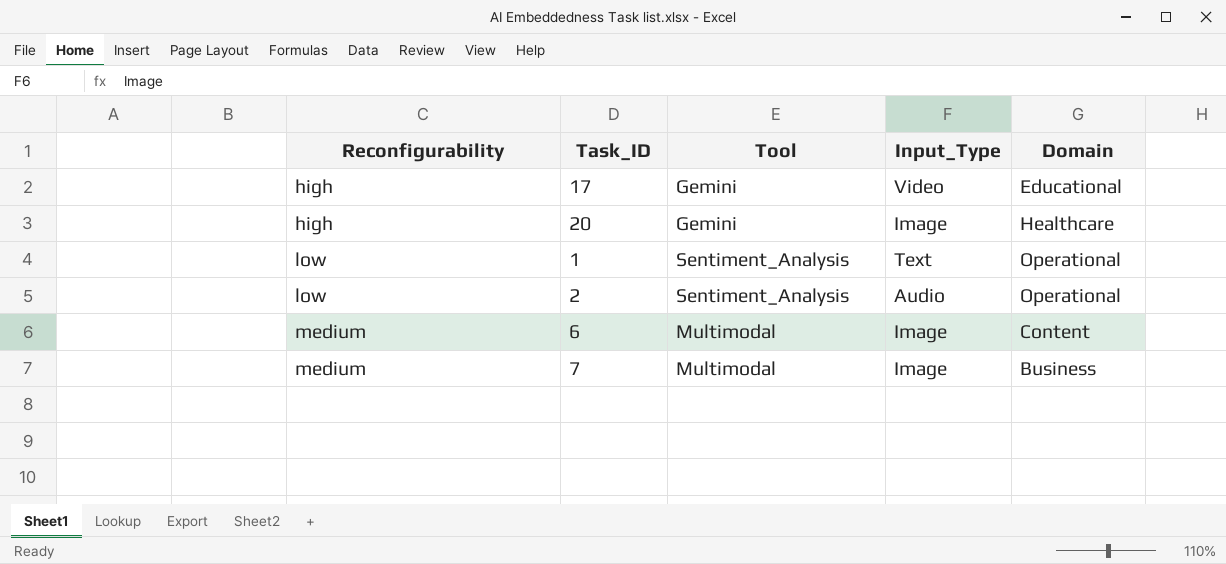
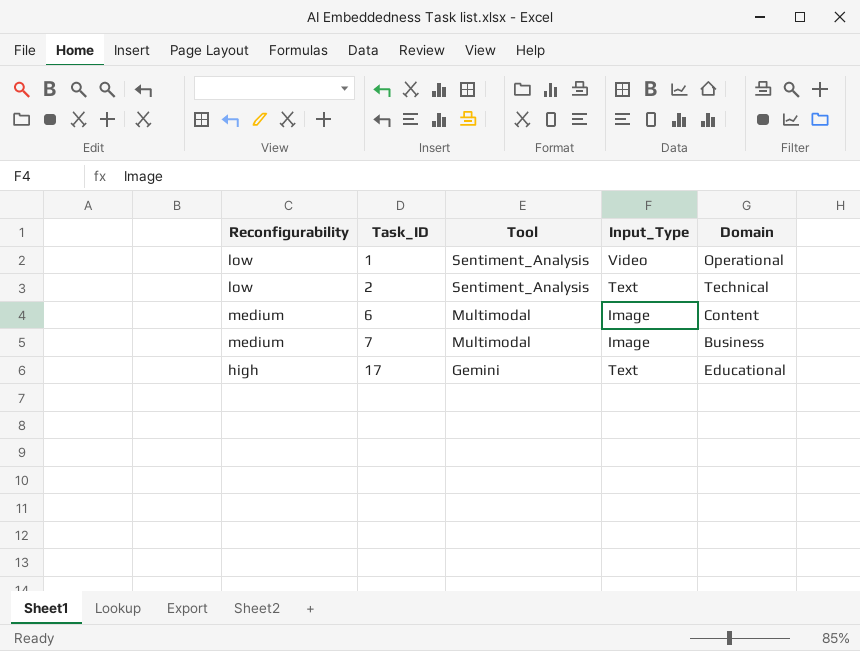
row order: Reconfigurability ascending -> Task_ID ascending
row 20: high | Gemini | Image | Healthcare -> none
1 | Input_Type: Text -> Video
2 | Input_Type: Audio -> Text
2 | Domain: Operational -> Technical
17 | Input_Type: Video -> Text

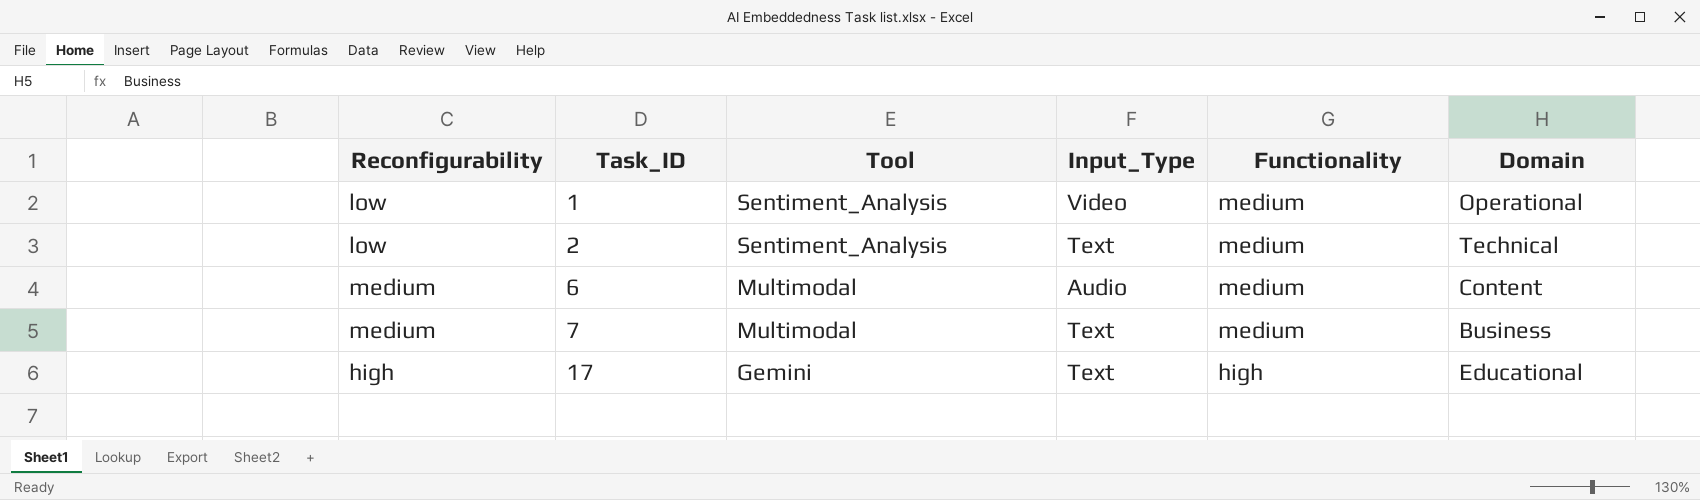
column Functionality | position: none -> 5
6 | Input_Type: Image -> Audio
7 | Input_Type: Image -> Text

